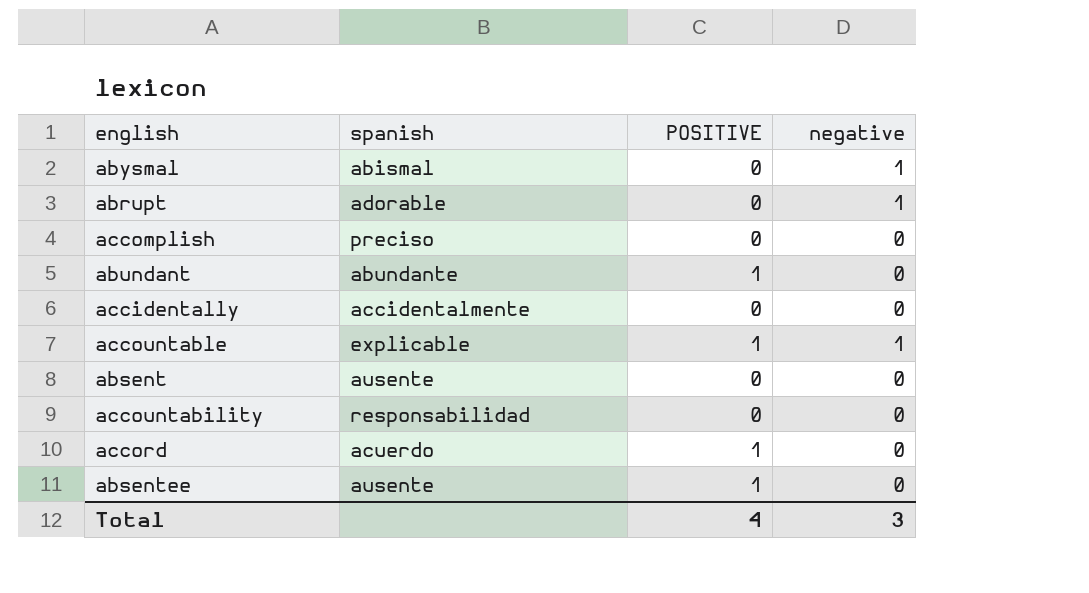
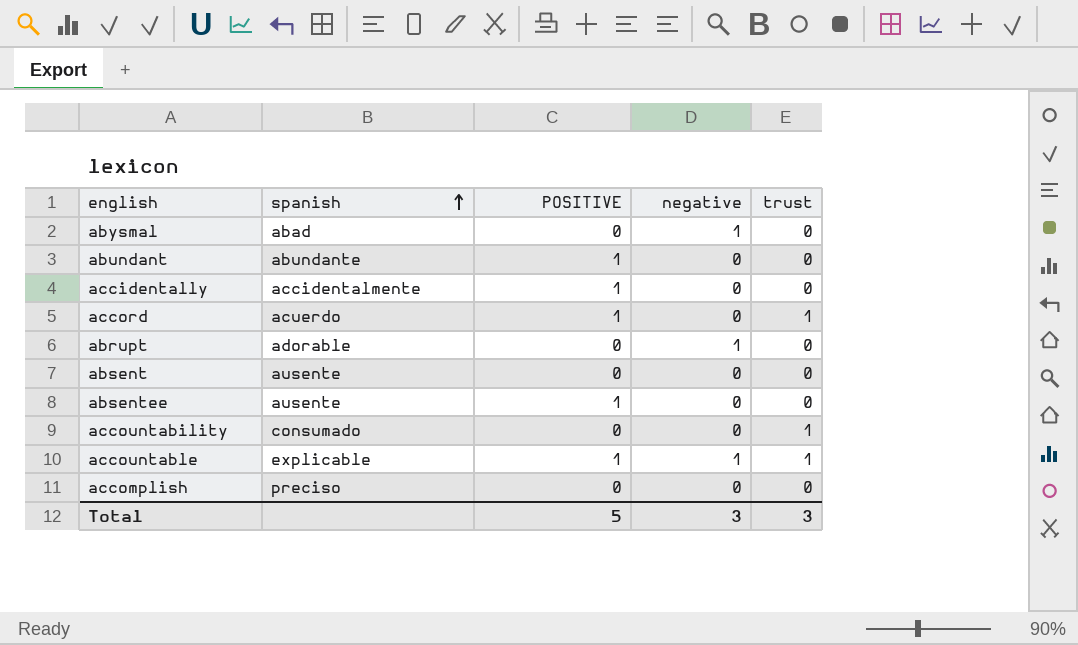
row order: none -> spanish ascending
column trust | position: none -> 5
abysmal | spanish: abismal -> abad
accidentally | POSITIVE: 0 -> 1
accountability | spanish: responsabilidad -> consumado
Total | POSITIVE: 4 -> 5

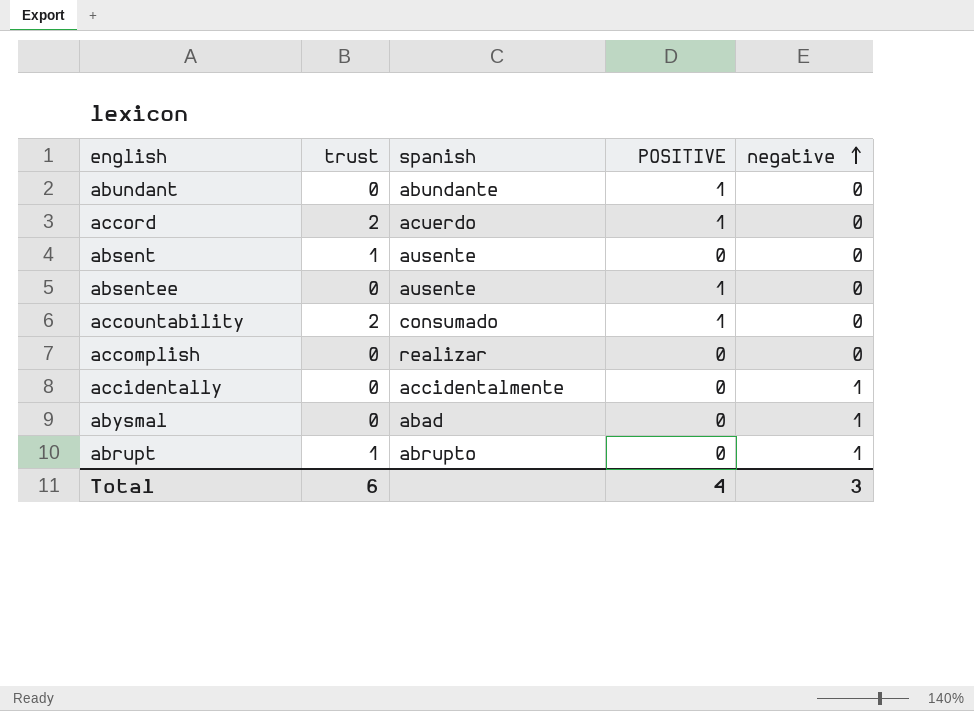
row order: spanish ascending -> negative ascending
column trust | position: 5 -> 2
row accountable: explicable | 1 | 1 | 1 -> none
accord | trust: 1 -> 2
absent | trust: 0 -> 1
accountability | trust: 1 -> 2
accountability | POSITIVE: 0 -> 1
accomplish | spanish: preciso -> realizar
accidentally | POSITIVE: 1 -> 0
accidentally | negative: 0 -> 1
abrupt | trust: 0 -> 1
abrupt | spanish: adorable -> abrupto
Total | trust: 3 -> 6
Total | POSITIVE: 5 -> 4

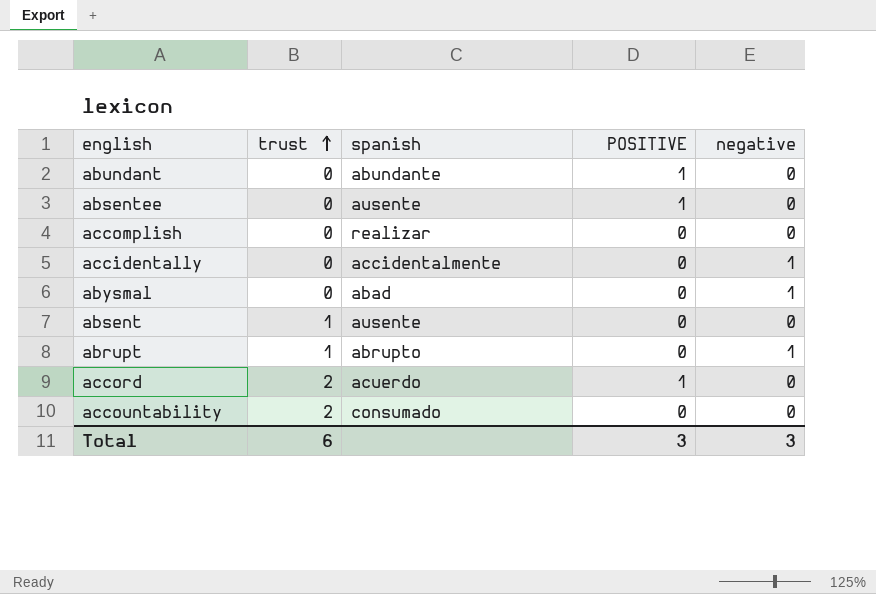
row order: negative ascending -> trust ascending
accountability | POSITIVE: 1 -> 0
Total | POSITIVE: 4 -> 3

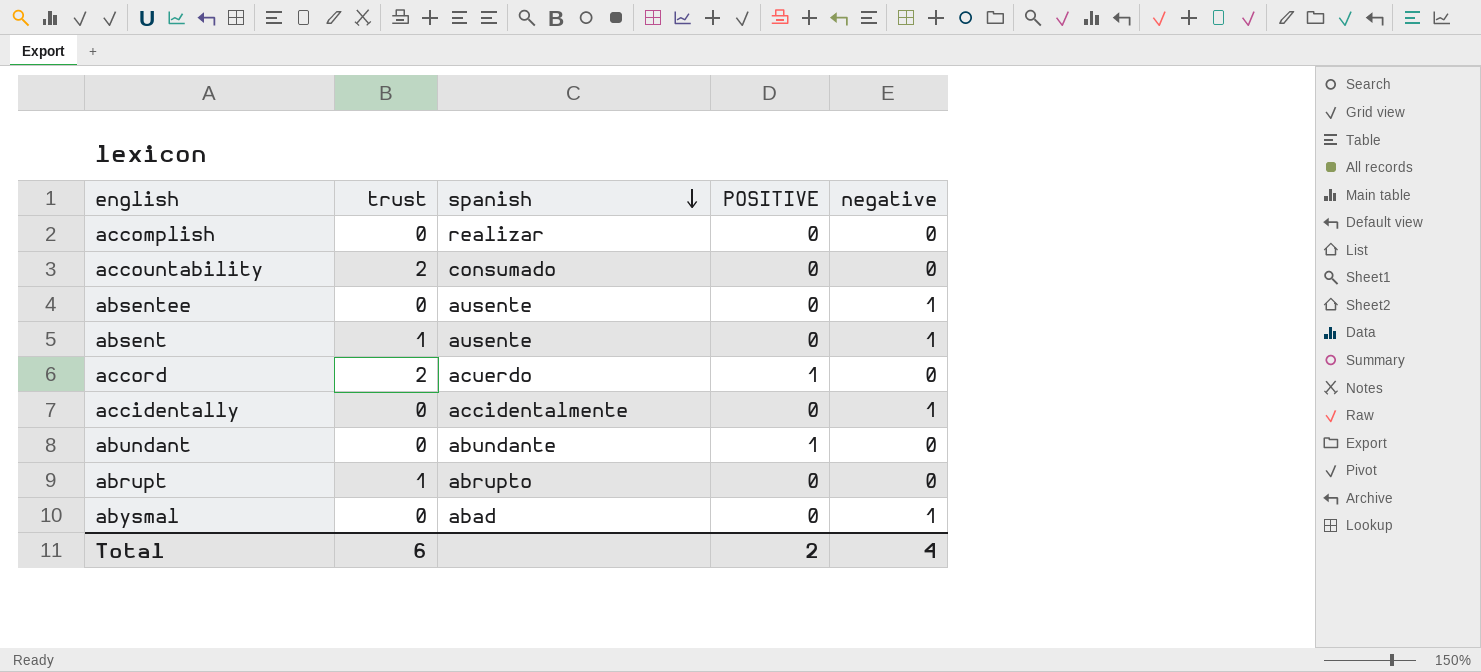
row order: trust ascending -> spanish descending
absentee | POSITIVE: 1 -> 0
absentee | negative: 0 -> 1
absent | negative: 0 -> 1
abrupt | negative: 1 -> 0
Total | POSITIVE: 3 -> 2
Total | negative: 3 -> 4

